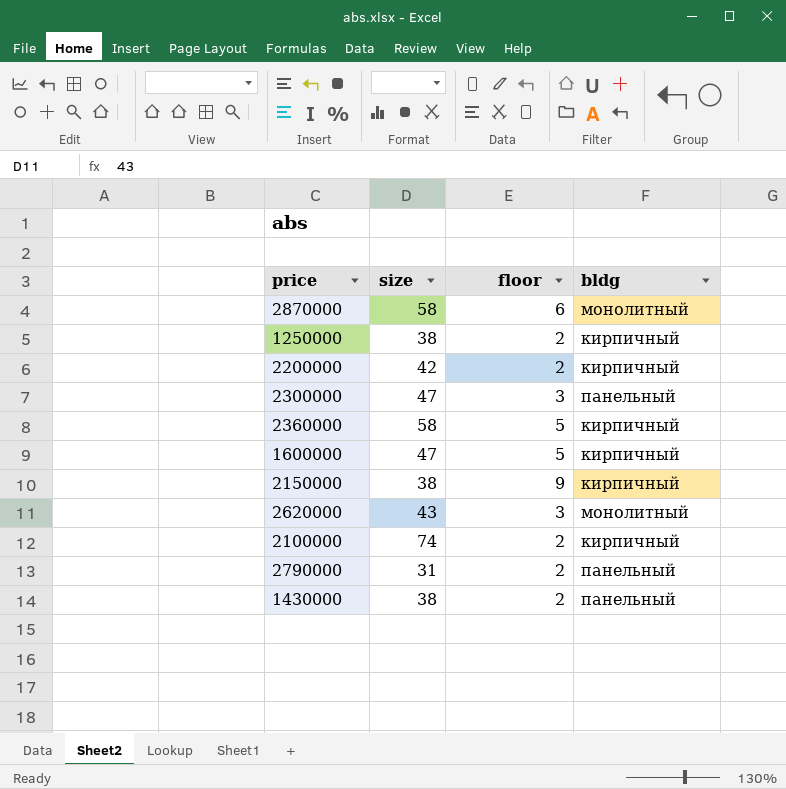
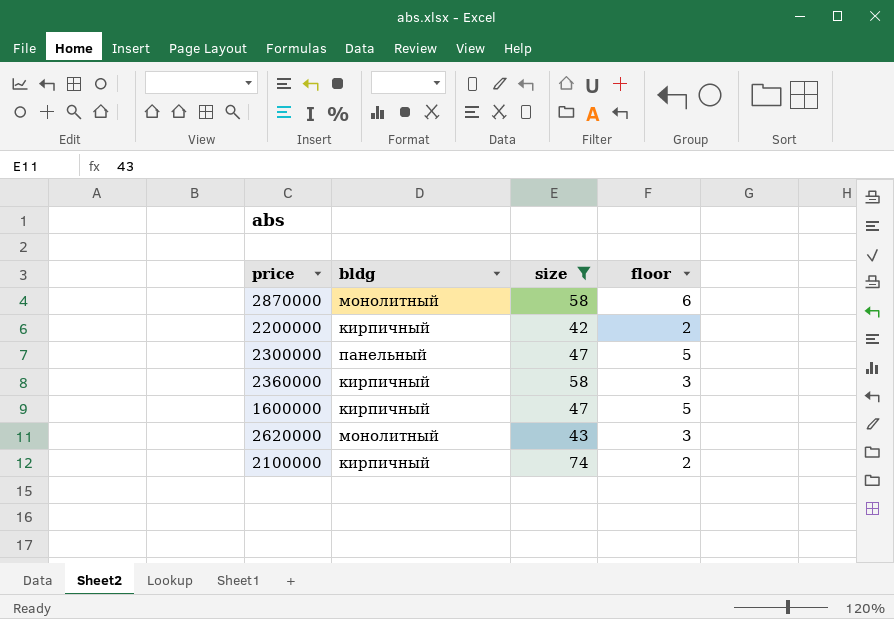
filter: none -> size >= 42
column bldg | position: 4 -> 2
2300000 | floor: 3 -> 5
2360000 | floor: 5 -> 3

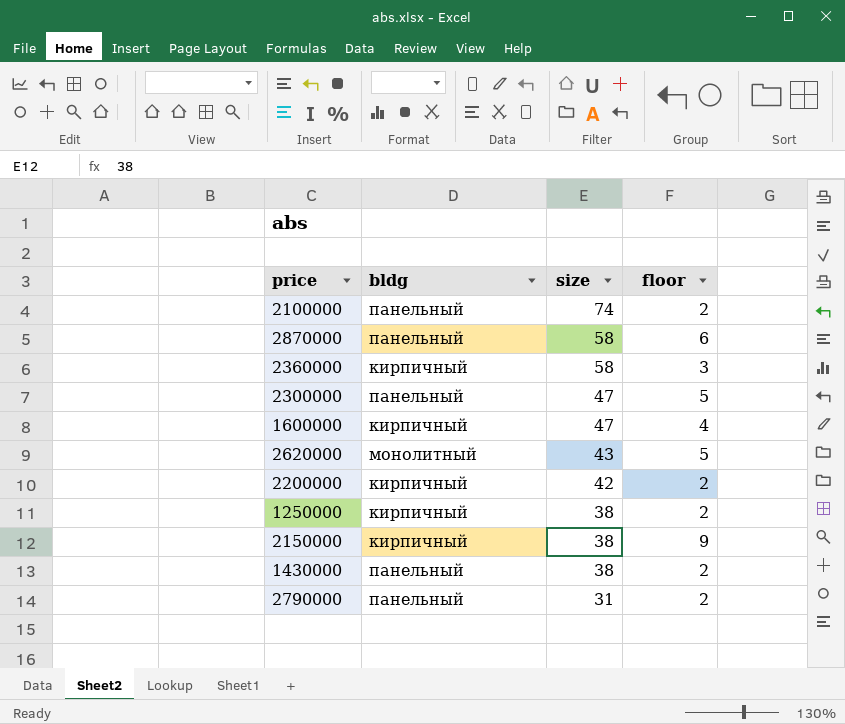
filter: size >= 42 -> none
row order: none -> size descending
2100000 | bldg: кирпичный -> панельный
2870000 | bldg: монолитный -> панельный
1600000 | floor: 5 -> 4
2620000 | floor: 3 -> 5

